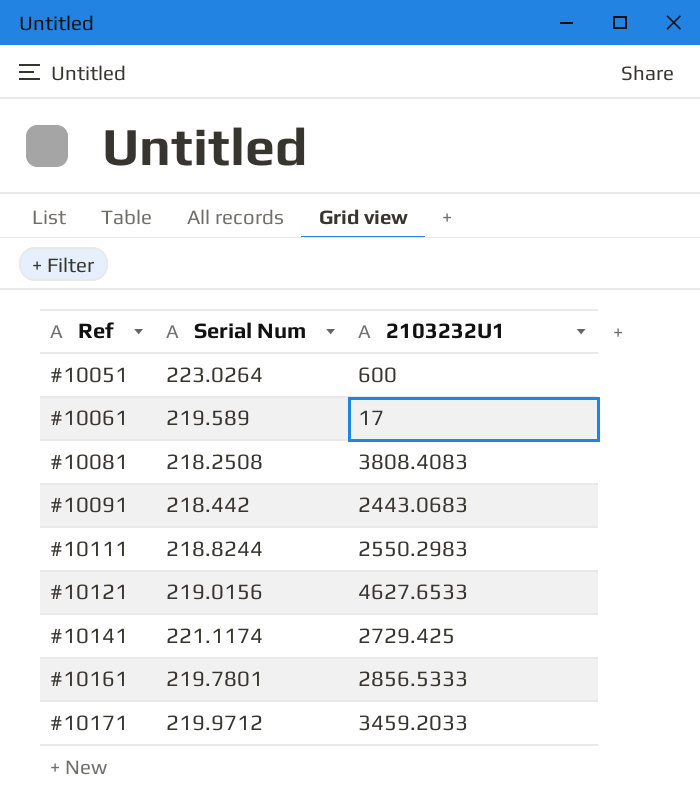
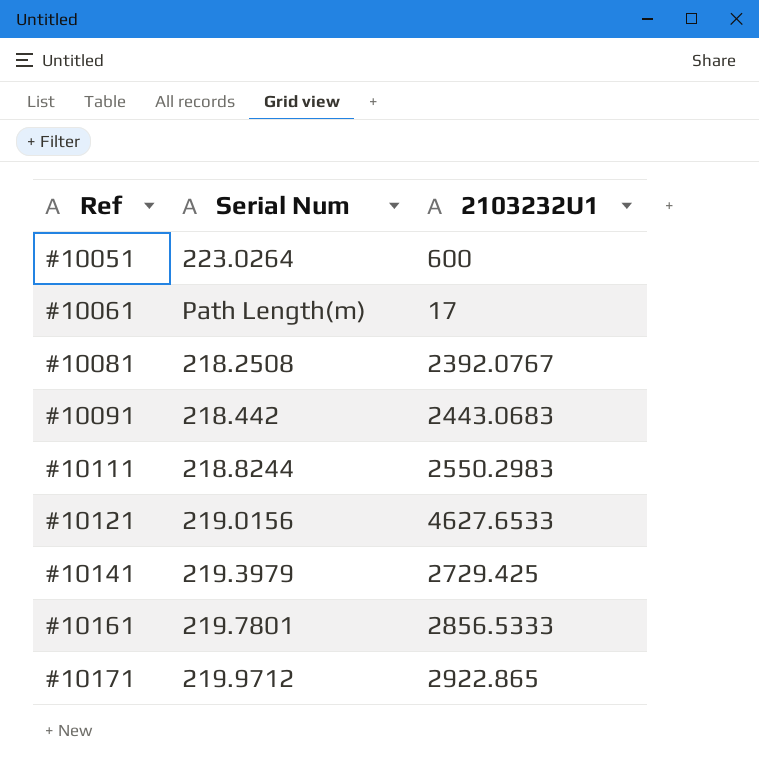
#10061 | Serial Num: 219.589 -> Path Length(m)
#10081 | 2103232U1: 3808.4083 -> 2392.0767
#10141 | Serial Num: 221.1174 -> 219.3979
#10171 | 2103232U1: 3459.2033 -> 2922.865

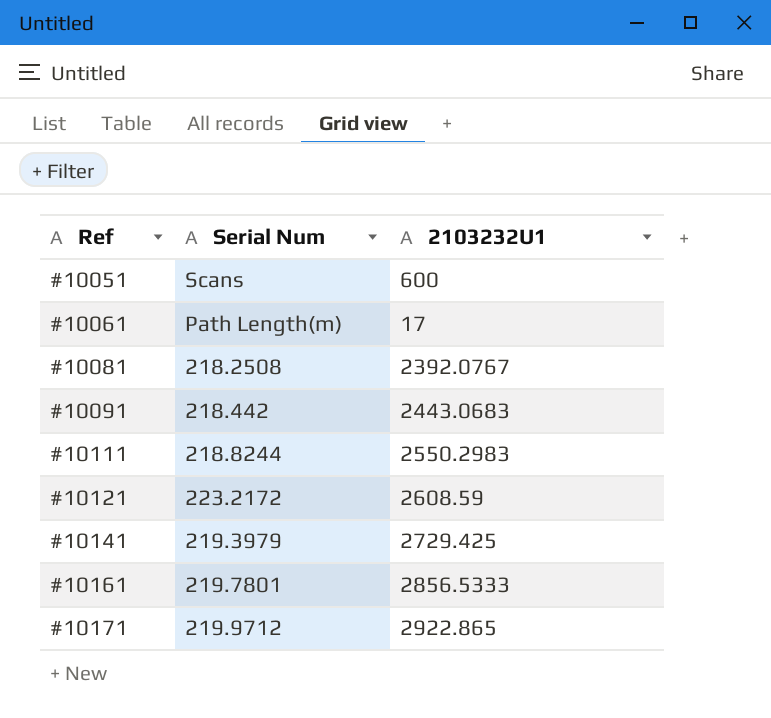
#10051 | Serial Num: 223.0264 -> Scans
#10121 | Serial Num: 219.0156 -> 223.2172
#10121 | 2103232U1: 4627.6533 -> 2608.59

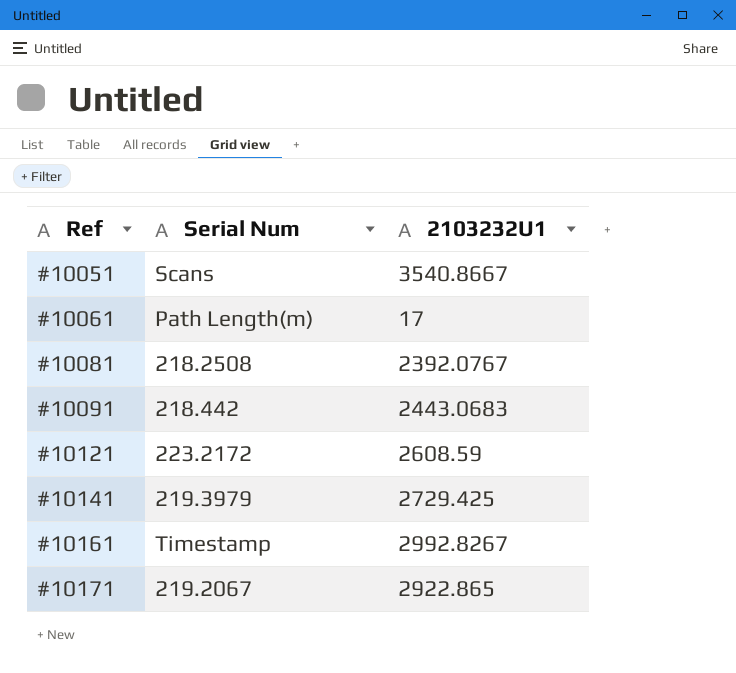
row #10111: 218.8244 | 2550.2983 -> none
#10051 | 2103232U1: 600 -> 3540.8667
#10161 | Serial Num: 219.7801 -> Timestamp
#10161 | 2103232U1: 2856.5333 -> 2992.8267
#10171 | Serial Num: 219.9712 -> 219.2067

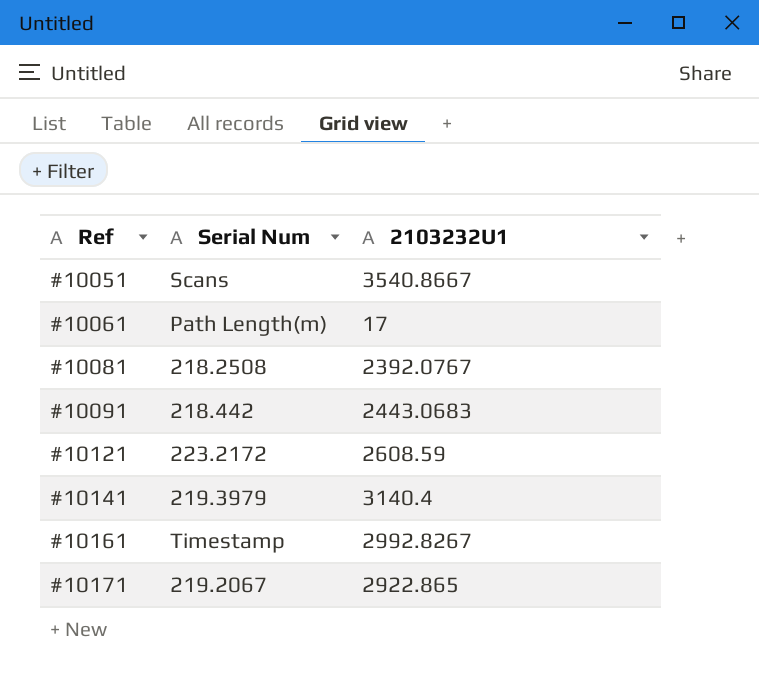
#10141 | 2103232U1: 2729.425 -> 3140.4

